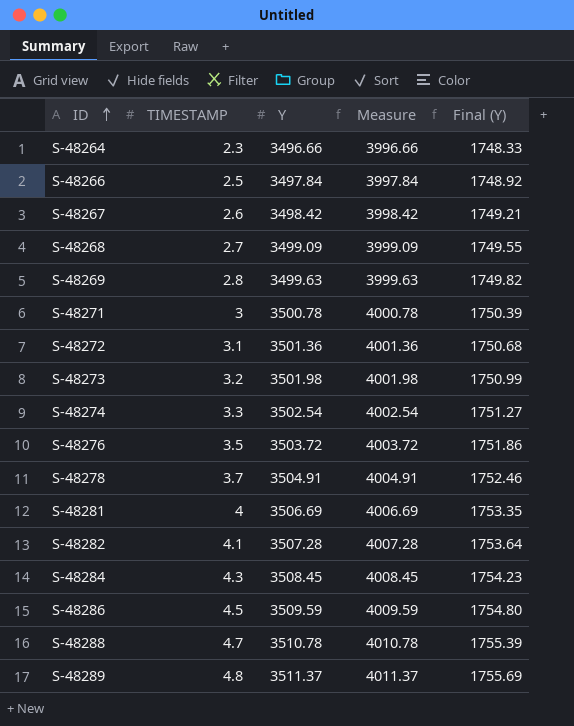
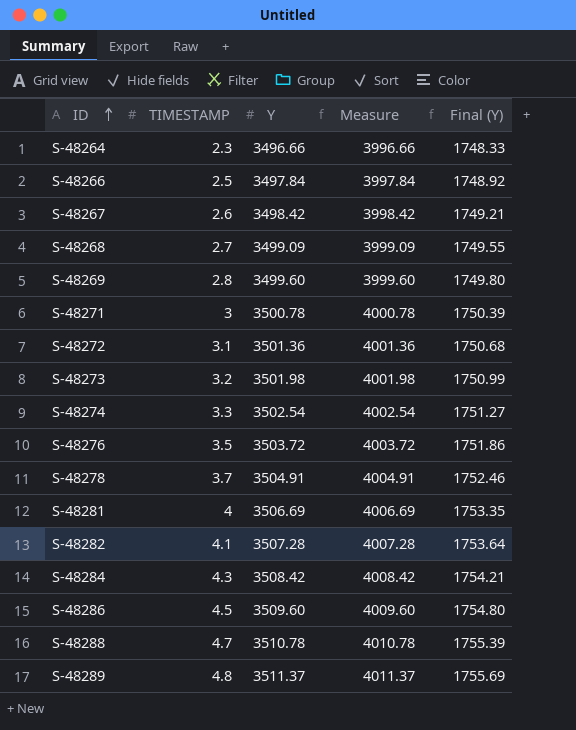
S-48269 | Y: 3499.63 -> 3499.60
S-48269 | Measure: 3999.63 -> 3999.60
S-48269 | Final (Y): 1749.82 -> 1749.80
S-48284 | Y: 3508.45 -> 3508.42
S-48284 | Measure: 4008.45 -> 4008.42
S-48284 | Final (Y): 1754.23 -> 1754.21
S-48286 | Y: 3509.59 -> 3509.60
S-48286 | Measure: 4009.59 -> 4009.60

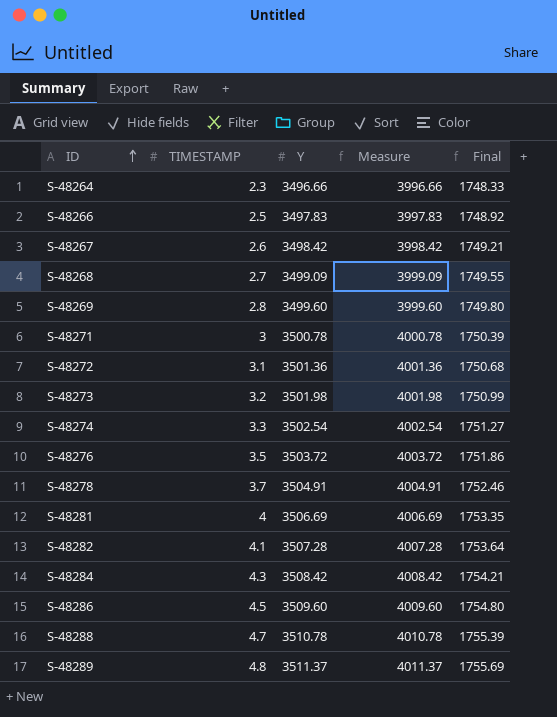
column name: Final (Y) -> Final
S-48266 | Y: 3497.84 -> 3497.83
S-48266 | Measure: 3997.84 -> 3997.83

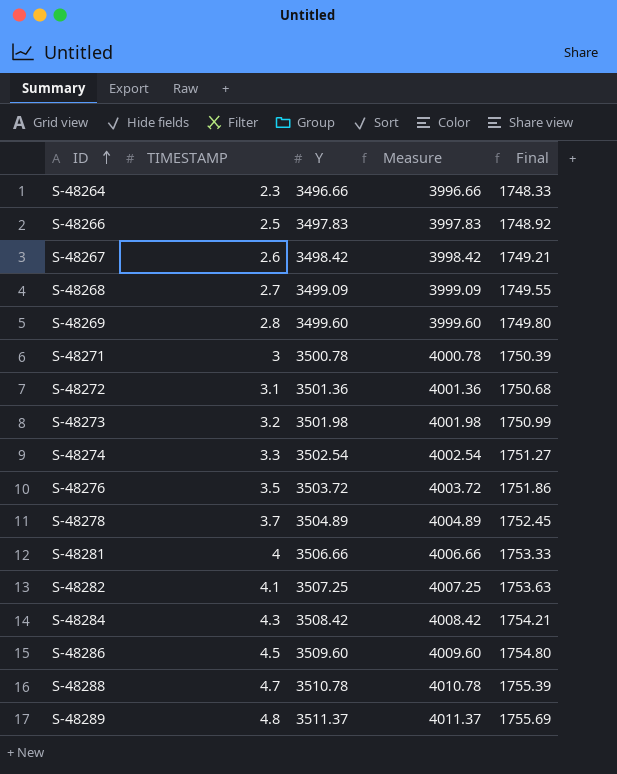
S-48278 | Y: 3504.91 -> 3504.89
S-48278 | Measure: 4004.91 -> 4004.89
S-48278 | Final: 1752.46 -> 1752.45
S-48281 | Y: 3506.69 -> 3506.66
S-48281 | Measure: 4006.69 -> 4006.66
S-48281 | Final: 1753.35 -> 1753.33
S-48282 | Y: 3507.28 -> 3507.25
S-48282 | Measure: 4007.28 -> 4007.25
S-48282 | Final: 1753.64 -> 1753.63

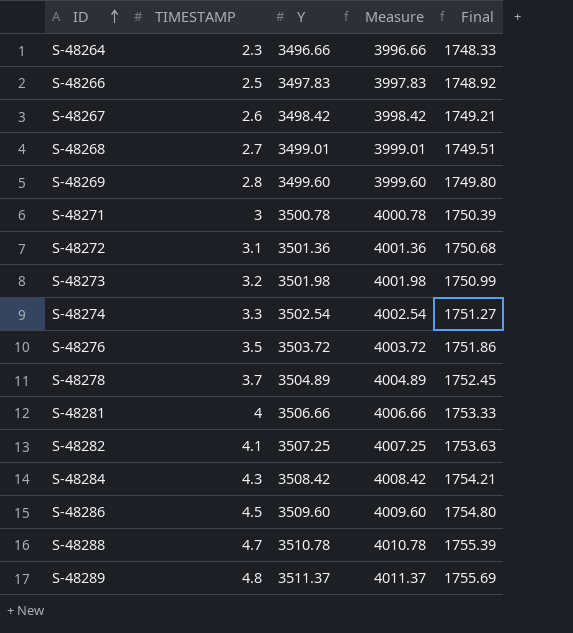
S-48268 | Y: 3499.09 -> 3499.01
S-48268 | Measure: 3999.09 -> 3999.01
S-48268 | Final: 1749.55 -> 1749.51

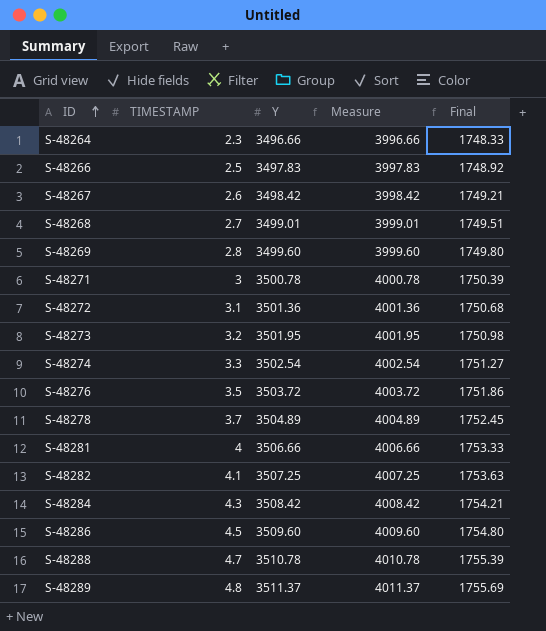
S-48273 | Y: 3501.98 -> 3501.95
S-48273 | Measure: 4001.98 -> 4001.95
S-48273 | Final: 1750.99 -> 1750.98

